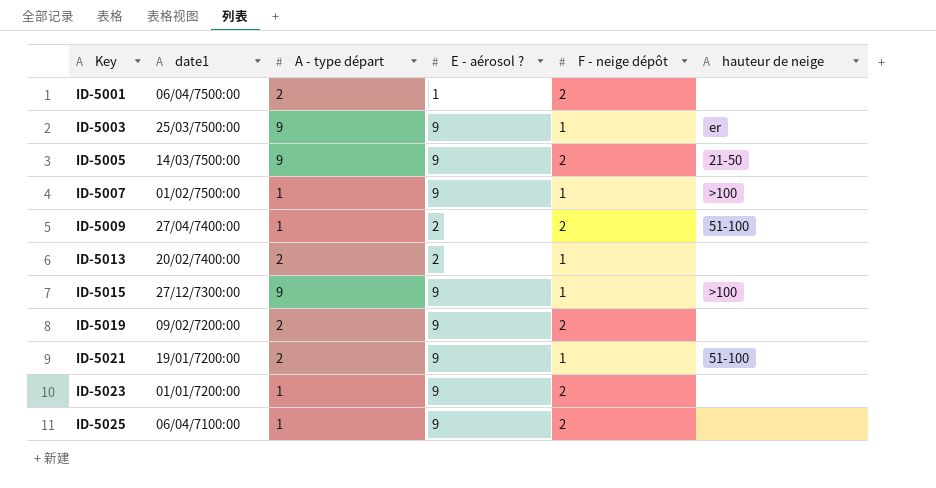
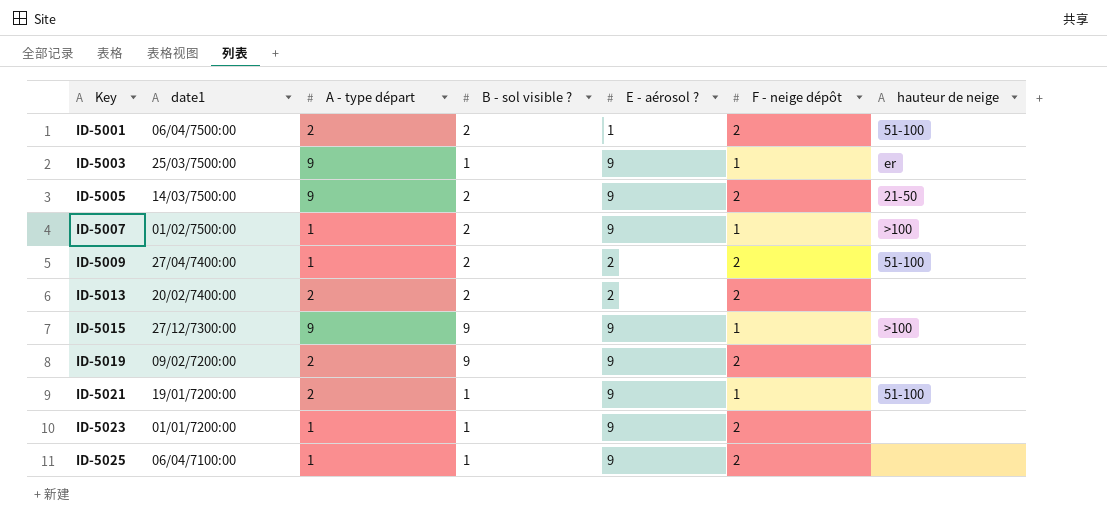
column B - sol visible ? | position: none -> 4
ID-5001 | hauteur de neige: none -> 51-100
ID-5013 | F - neige dépôt: 1 -> 2

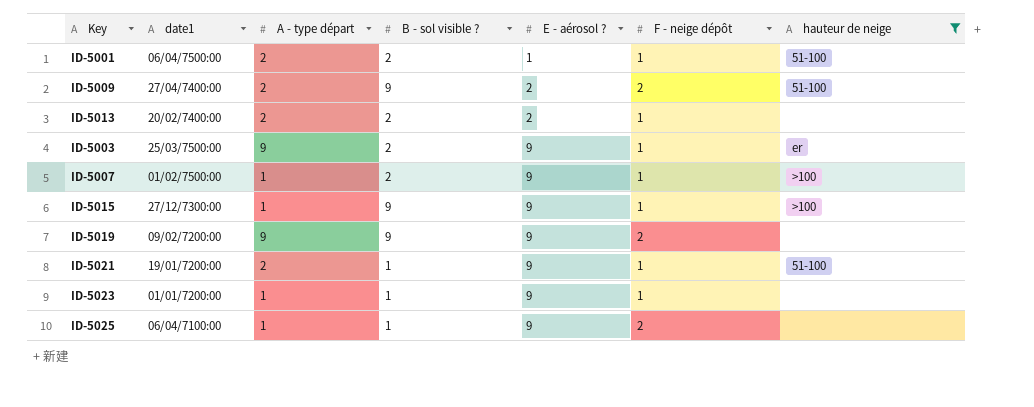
filter: none -> hauteur de neige != 21-50
row order: Key ascending -> E - aérosol ? ascending
ID-5001 | F - neige dépôt: 2 -> 1
ID-5009 | A - type départ: 1 -> 2
ID-5009 | B - sol visible ?: 2 -> 9
ID-5013 | F - neige dépôt: 2 -> 1
ID-5003 | B - sol visible ?: 1 -> 2
ID-5015 | A - type départ: 9 -> 1
ID-5019 | A - type départ: 2 -> 9
ID-5023 | F - neige dépôt: 2 -> 1

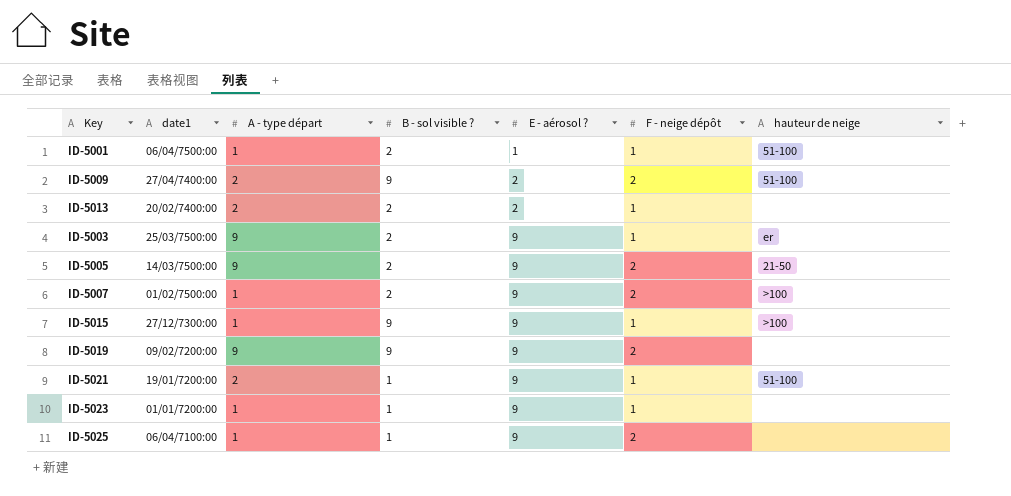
filter: hauteur de neige != 21-50 -> none
ID-5001 | A - type départ: 2 -> 1
ID-5007 | F - neige dépôt: 1 -> 2

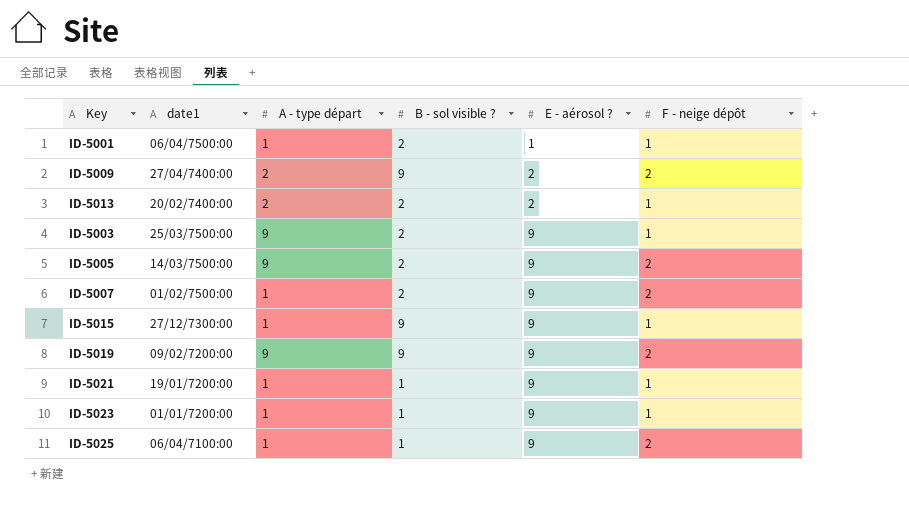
column hauteur de neige | position: 7 -> none
ID-5021 | A - type départ: 2 -> 1

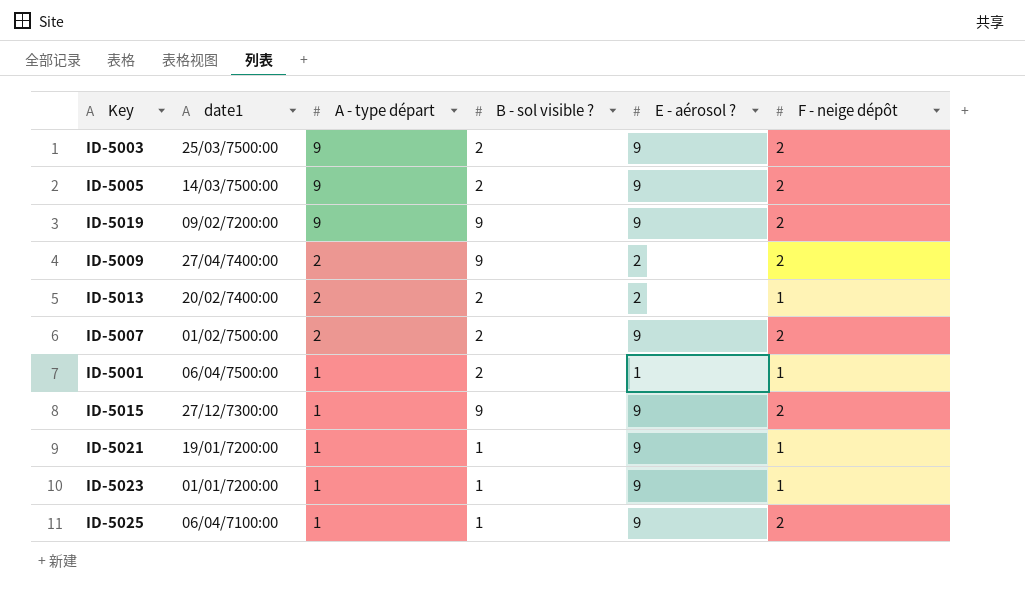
row order: E - aérosol ? ascending -> A - type départ descending
ID-5003 | F - neige dépôt: 1 -> 2
ID-5007 | A - type départ: 1 -> 2
ID-5015 | F - neige dépôt: 1 -> 2

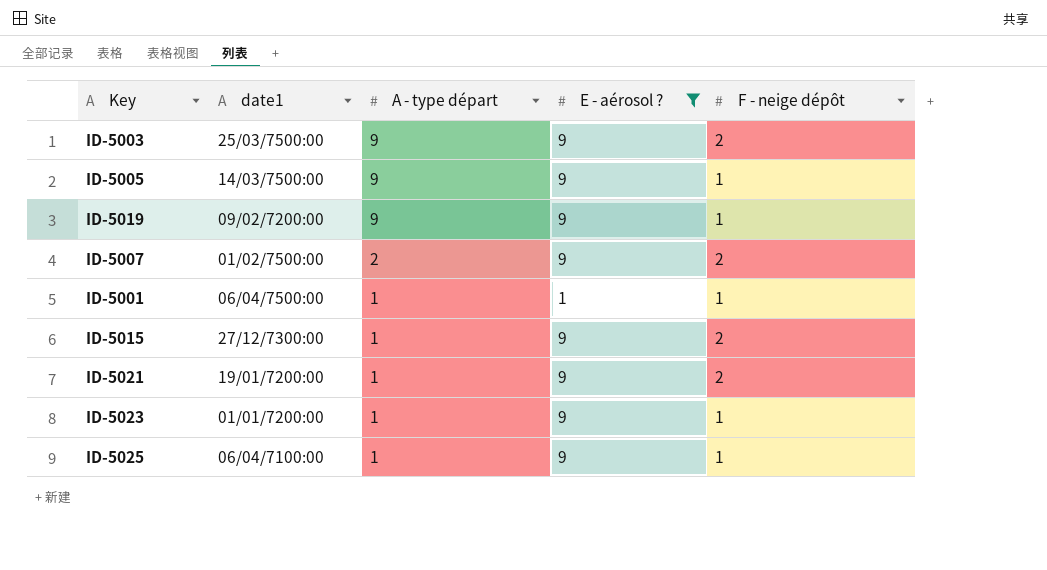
filter: none -> E - aérosol ? != 2
column B - sol visible ? | position: 4 -> none
ID-5005 | F - neige dépôt: 2 -> 1
ID-5019 | F - neige dépôt: 2 -> 1
ID-5021 | F - neige dépôt: 1 -> 2
ID-5025 | F - neige dépôt: 2 -> 1

